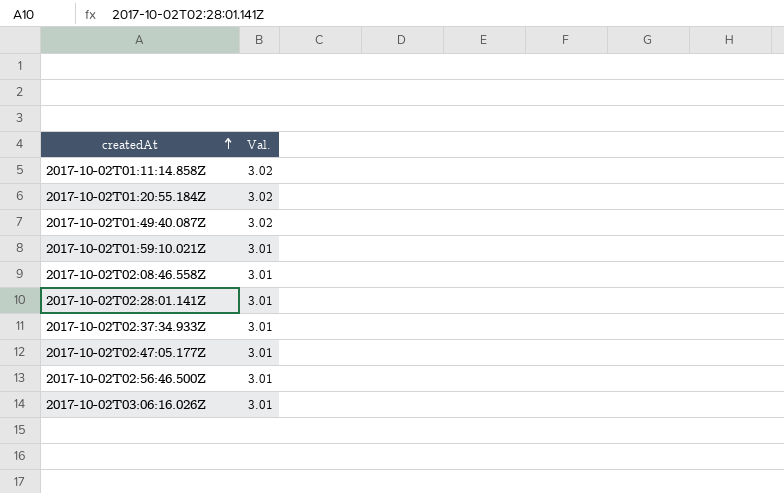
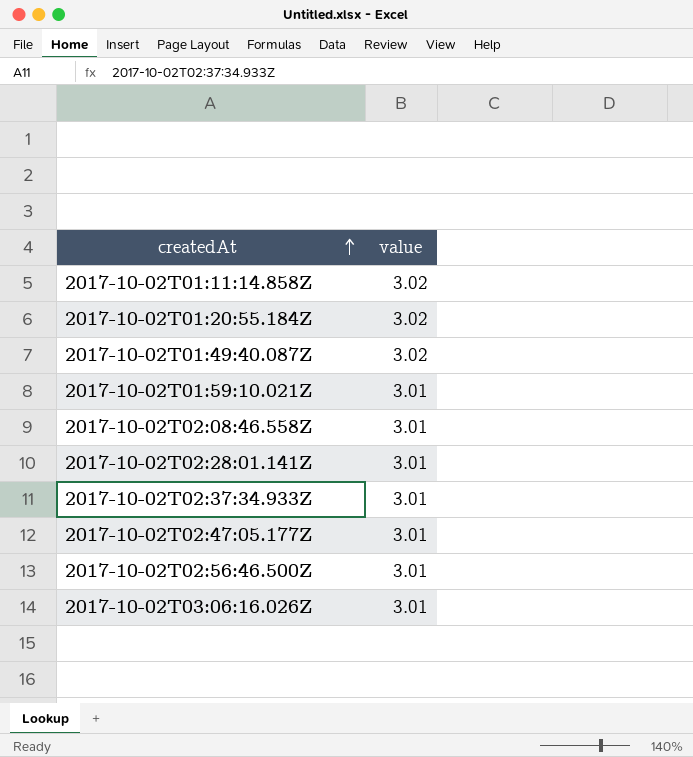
column name: Val. -> value

